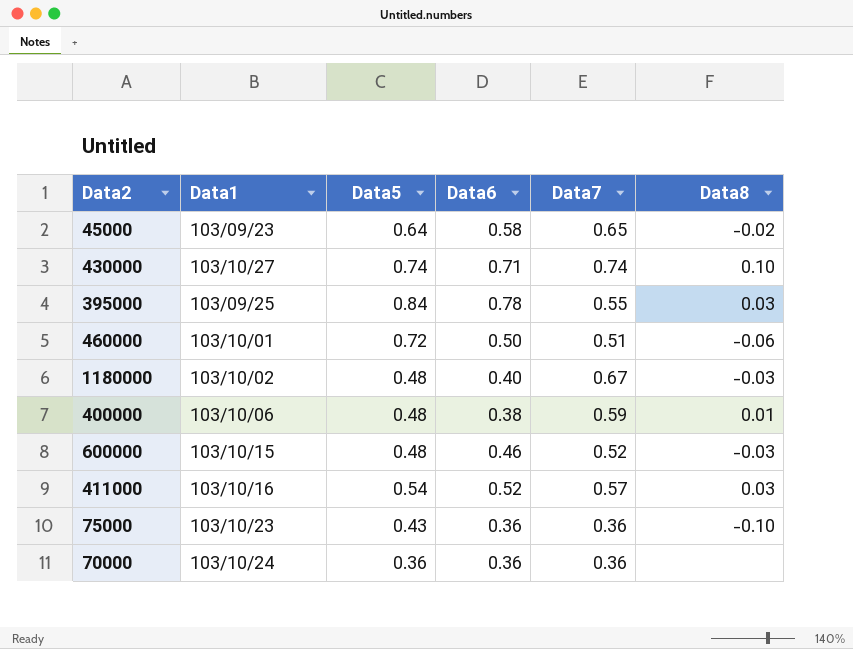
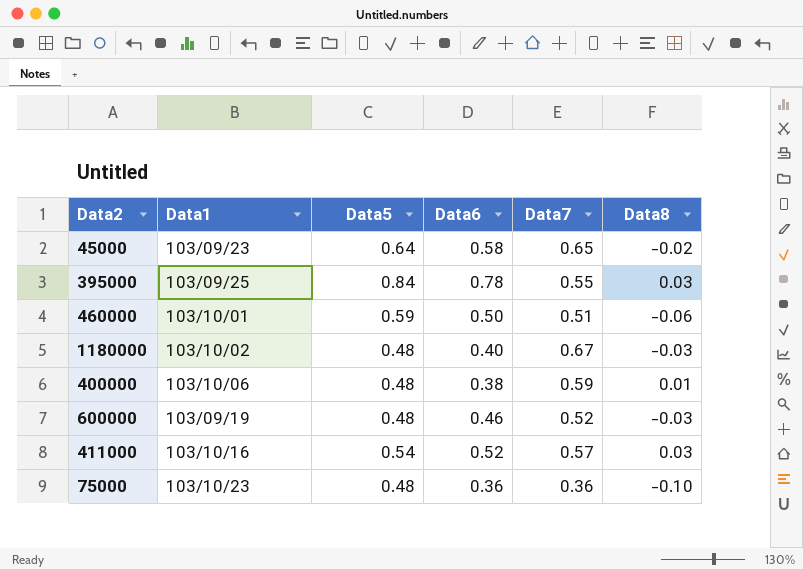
row 430000: 103/10/27 | 0.74 | 0.71 | 0.74 | 0.10 -> none
row 70000: 103/10/24 | 0.36 | 0.36 | 0.36 | none -> none
460000 | Data5: 0.72 -> 0.59
600000 | Data1: 103/10/15 -> 103/09/19
75000 | Data5: 0.43 -> 0.48

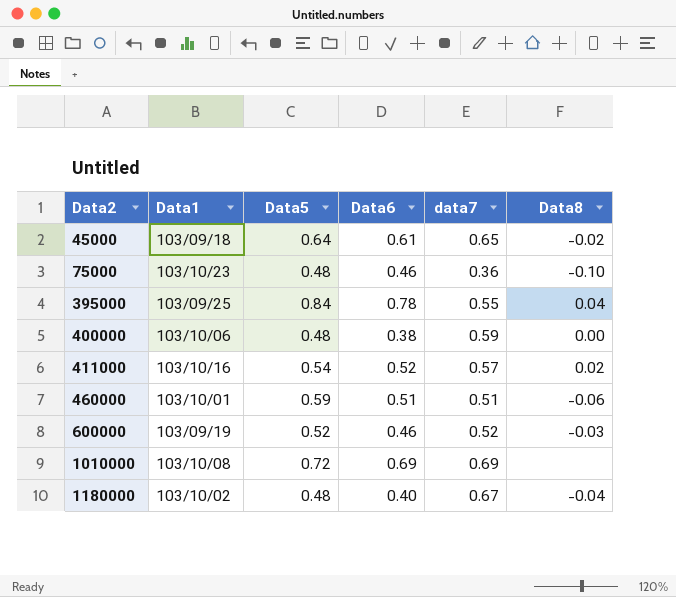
row order: none -> Data2 ascending
column name: Data7 -> data7
45000 | Data1: 103/09/23 -> 103/09/18
45000 | Data6: 0.58 -> 0.61
75000 | Data6: 0.36 -> 0.46
395000 | Data8: 0.03 -> 0.04
400000 | Data8: 0.01 -> 0.00
411000 | Data8: 0.03 -> 0.02
460000 | Data6: 0.50 -> 0.51
600000 | Data5: 0.48 -> 0.52
row 1010000: none -> 103/10/08 | 0.72 | 0.69 | 0.69 | none
1180000 | Data8: -0.03 -> -0.04

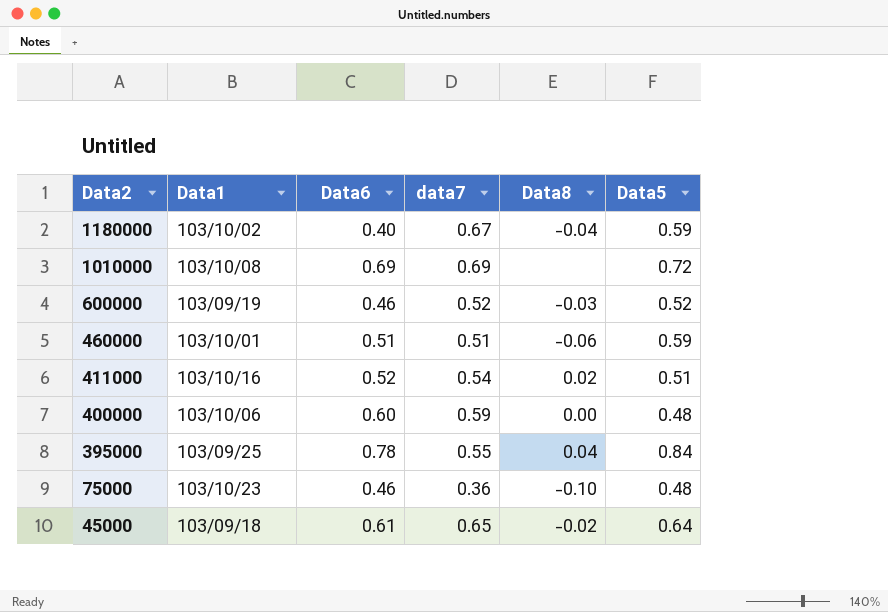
row order: Data2 ascending -> Data2 descending
column Data5 | position: 3 -> 6
1180000 | Data5: 0.48 -> 0.59
411000 | data7: 0.57 -> 0.54
411000 | Data5: 0.54 -> 0.51
400000 | Data6: 0.38 -> 0.60

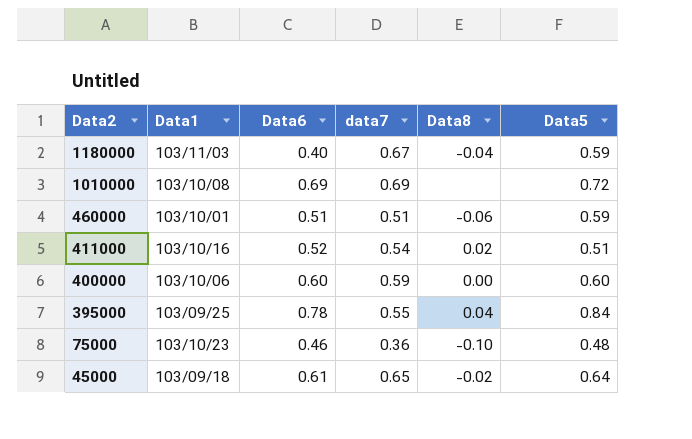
row 600000: 103/09/19 | 0.46 | 0.52 | -0.03 | 0.52 -> none
1180000 | Data1: 103/10/02 -> 103/11/03
400000 | Data5: 0.48 -> 0.60

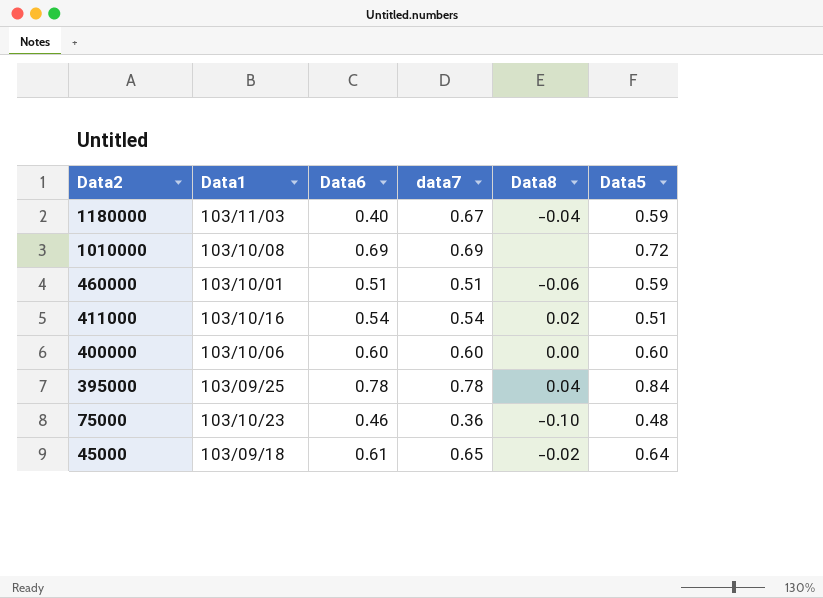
411000 | Data6: 0.52 -> 0.54
400000 | data7: 0.59 -> 0.60
395000 | data7: 0.55 -> 0.78

